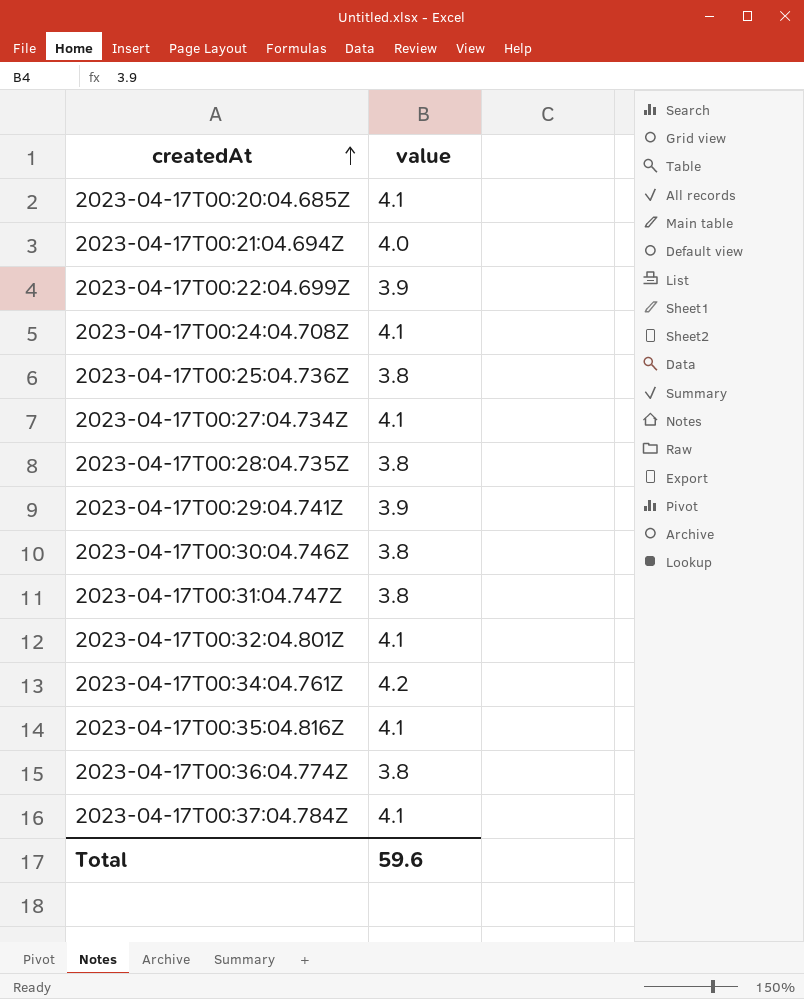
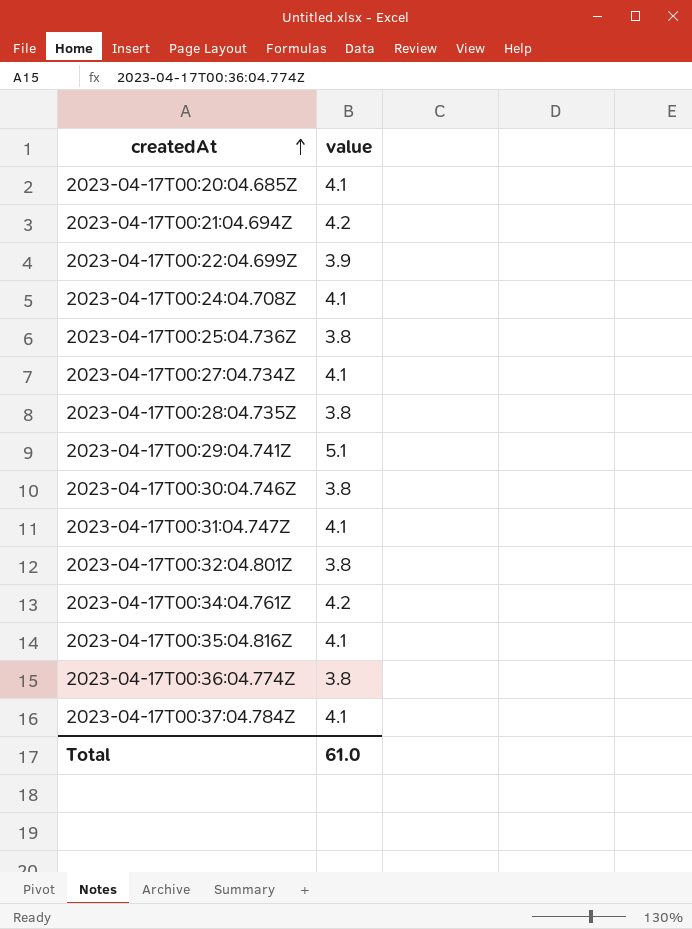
2023-04-17T00:21:04.694Z | value: 4.0 -> 4.2
2023-04-17T00:29:04.741Z | value: 3.9 -> 5.1
2023-04-17T00:31:04.747Z | value: 3.8 -> 4.1
2023-04-17T00:32:04.801Z | value: 4.1 -> 3.8
Total | value: 59.6 -> 61.0

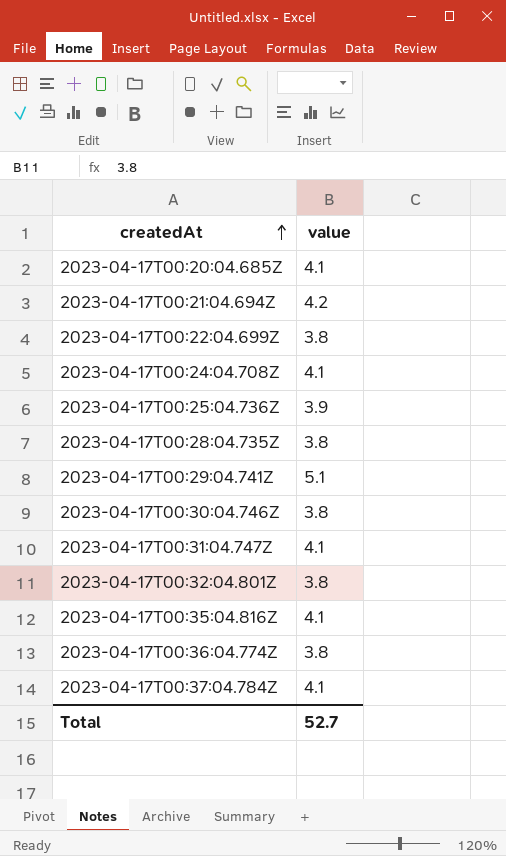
row 2023-04-17T00:27:04.734Z: 4.1 -> none
row 2023-04-17T00:34:04.761Z: 4.2 -> none
2023-04-17T00:22:04.699Z | value: 3.9 -> 3.8
2023-04-17T00:25:04.736Z | value: 3.8 -> 3.9
Total | value: 61.0 -> 52.7

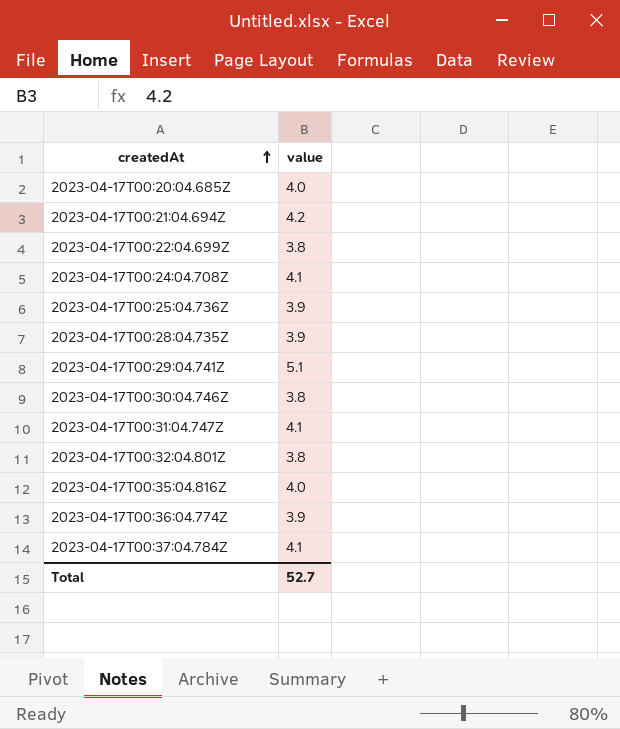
2023-04-17T00:20:04.685Z | value: 4.1 -> 4.0
2023-04-17T00:28:04.735Z | value: 3.8 -> 3.9
2023-04-17T00:35:04.816Z | value: 4.1 -> 4.0
2023-04-17T00:36:04.774Z | value: 3.8 -> 3.9

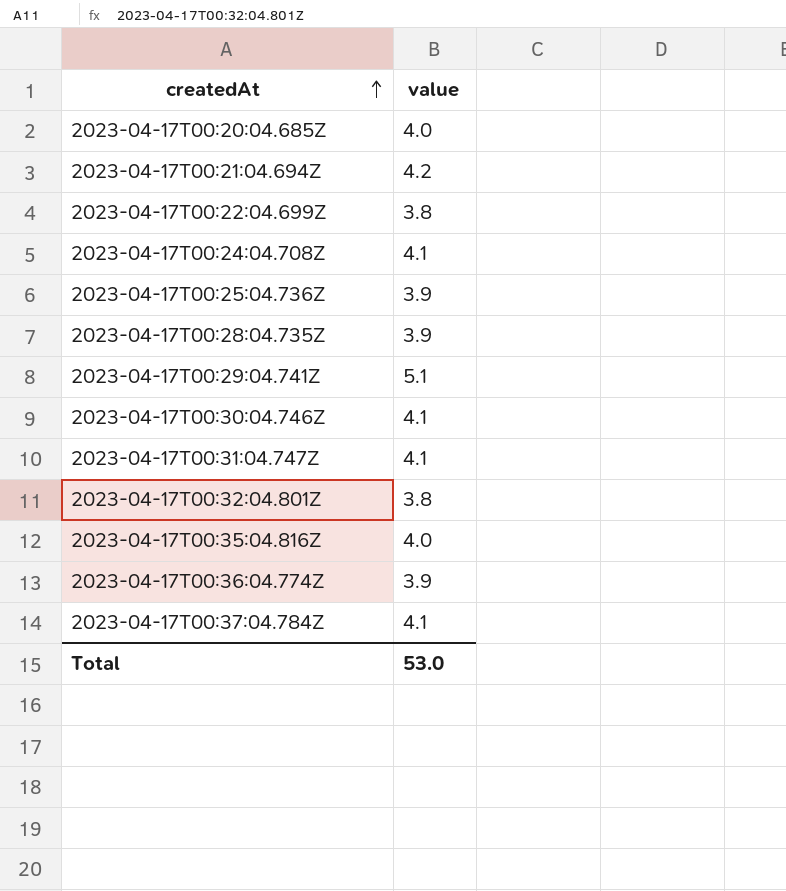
2023-04-17T00:30:04.746Z | value: 3.8 -> 4.1
Total | value: 52.7 -> 53.0

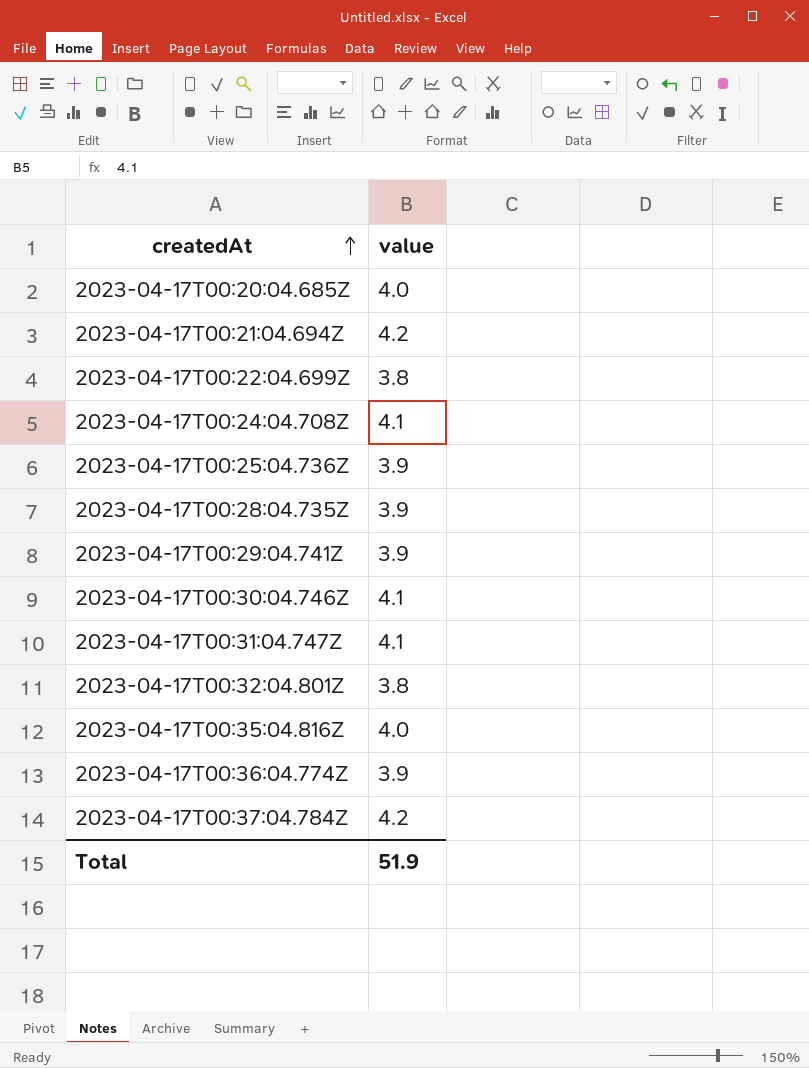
2023-04-17T00:29:04.741Z | value: 5.1 -> 3.9
2023-04-17T00:37:04.784Z | value: 4.1 -> 4.2
Total | value: 53.0 -> 51.9

